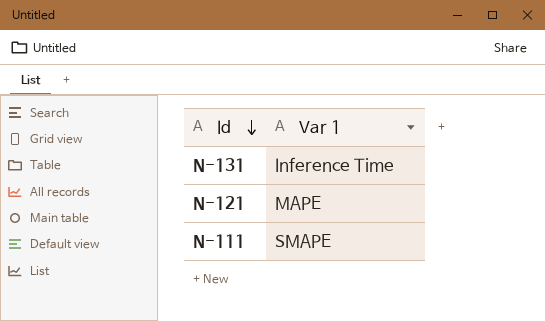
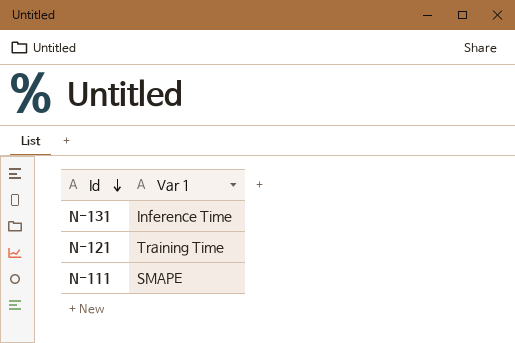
N-121 | Var 1: MAPE -> Training Time

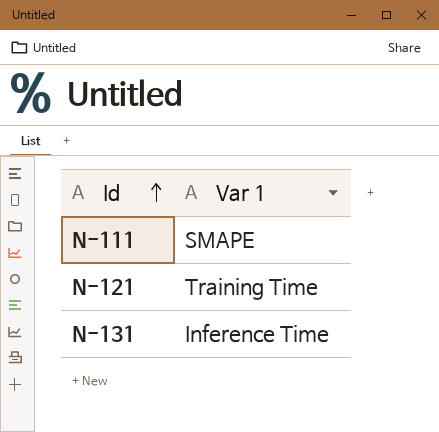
row order: Id descending -> Id ascending

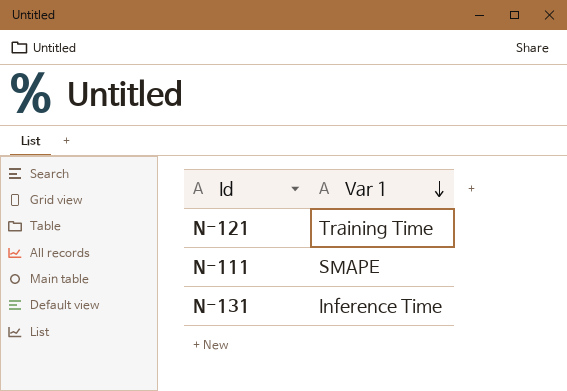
row order: Id ascending -> Var 1 descending

